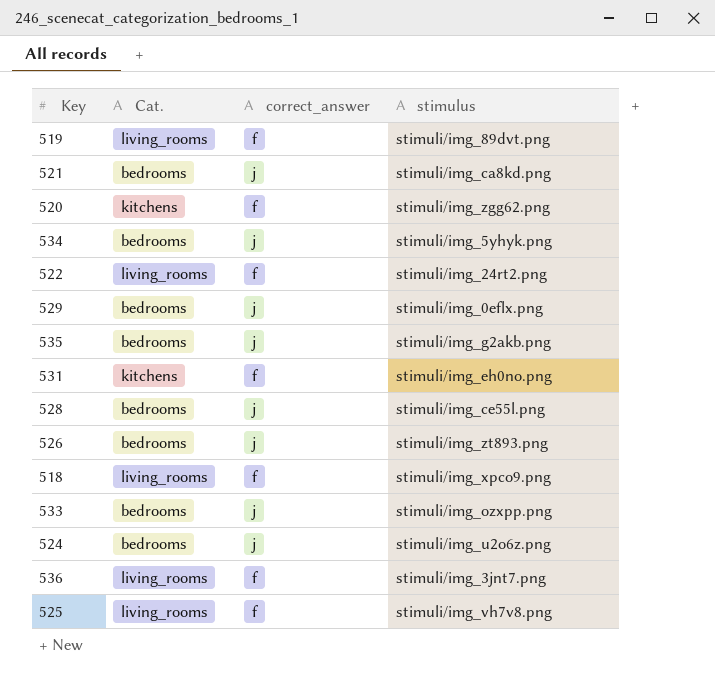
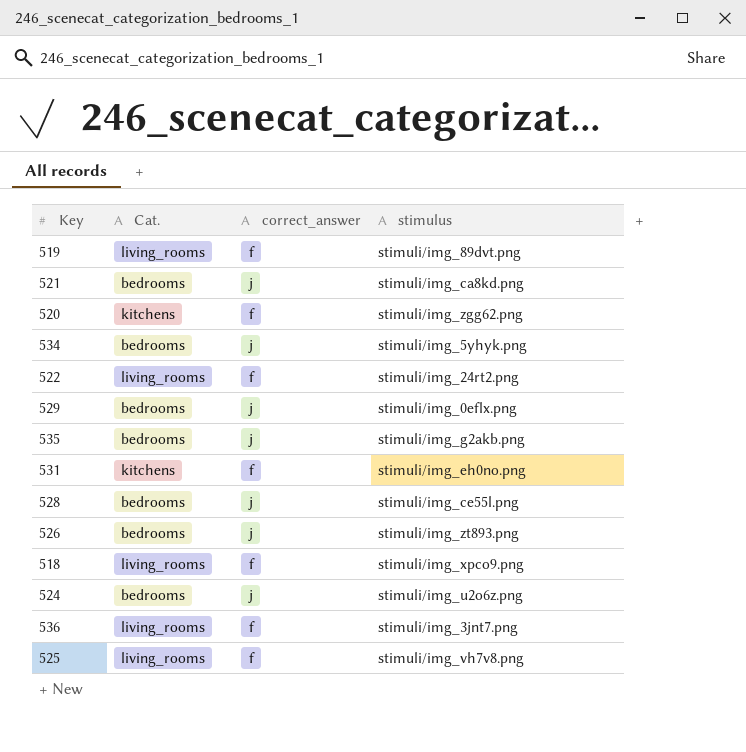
row 533: bedrooms | j | stimuli/img_ozxpp.png -> none

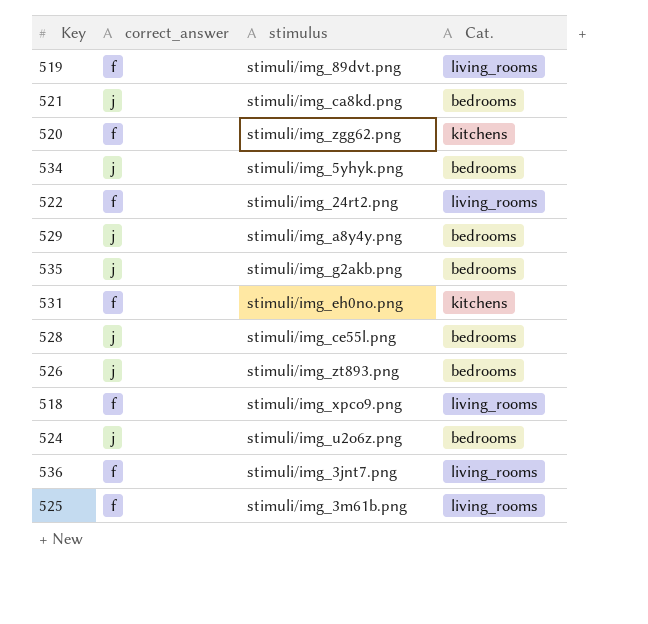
column Cat. | position: 2 -> 4
529 | stimulus: stimuli/img_0eflx.png -> stimuli/img_a8y4y.png
525 | stimulus: stimuli/img_vh7v8.png -> stimuli/img_3m61b.png

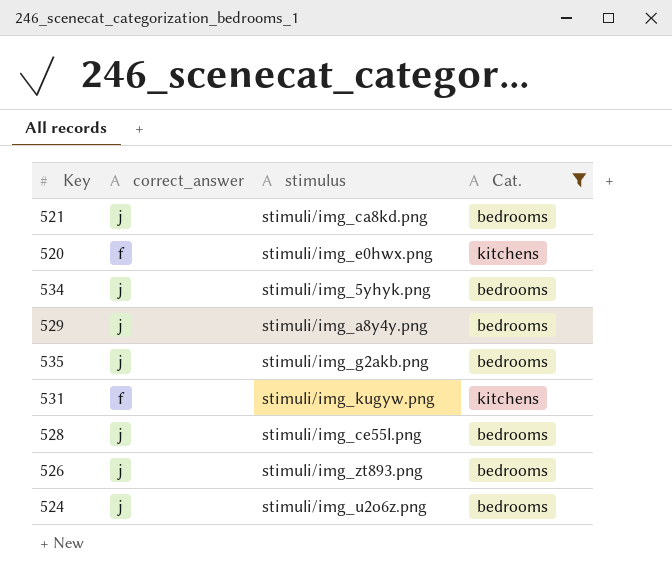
filter: none -> Cat. != living_rooms
520 | stimulus: stimuli/img_zgg62.png -> stimuli/img_e0hwx.png
531 | stimulus: stimuli/img_eh0no.png -> stimuli/img_kugyw.png

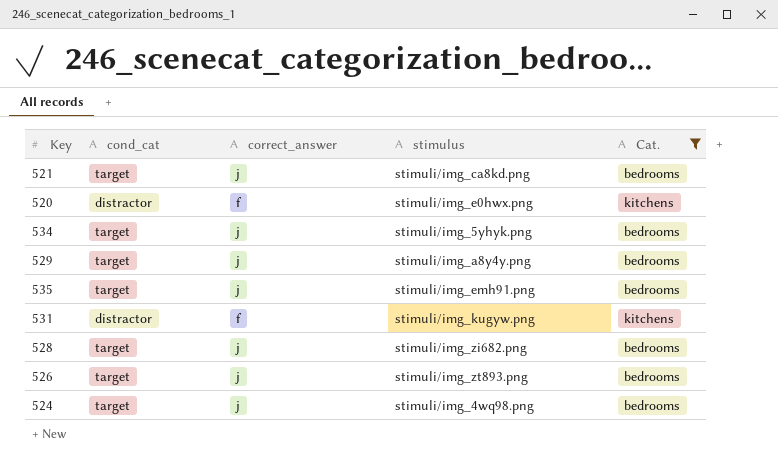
column cond_cat | position: none -> 2
535 | stimulus: stimuli/img_g2akb.png -> stimuli/img_emh91.png
528 | stimulus: stimuli/img_ce55l.png -> stimuli/img_zi682.png
524 | stimulus: stimuli/img_u2o6z.png -> stimuli/img_4wq98.png

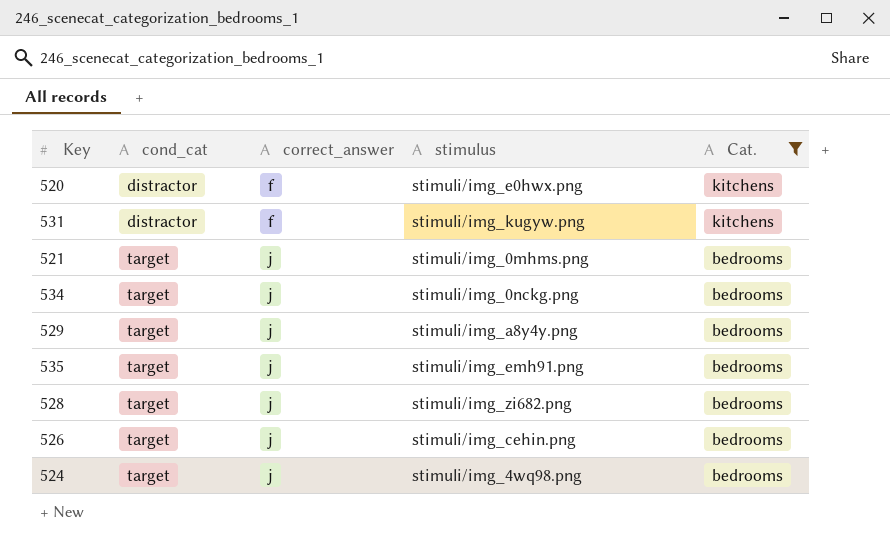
row order: none -> cond_cat ascending
521 | stimulus: stimuli/img_ca8kd.png -> stimuli/img_0mhms.png
534 | stimulus: stimuli/img_5yhyk.png -> stimuli/img_0nckg.png
526 | stimulus: stimuli/img_zt893.png -> stimuli/img_cehin.png

